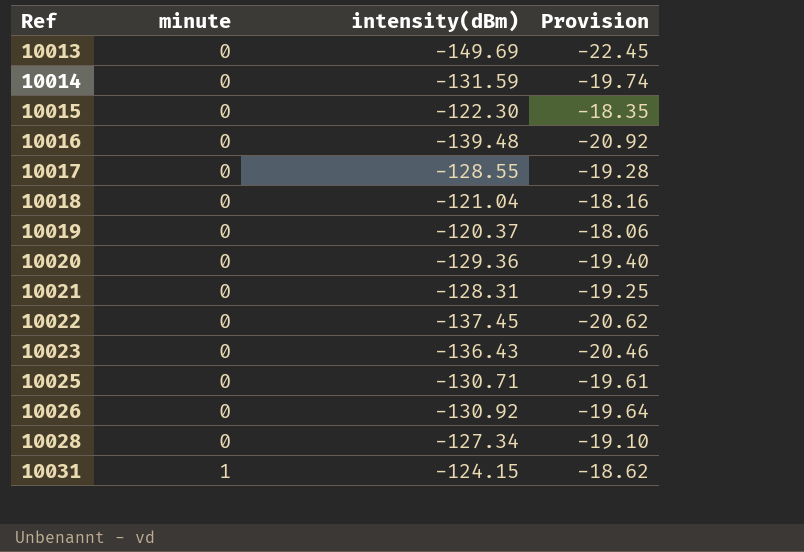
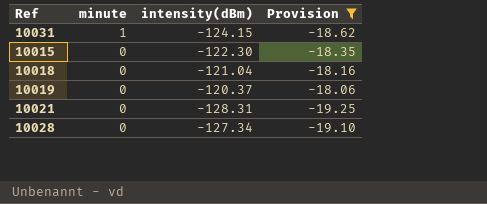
filter: none -> Provision >= -19.25
row order: Ref ascending -> minute descending

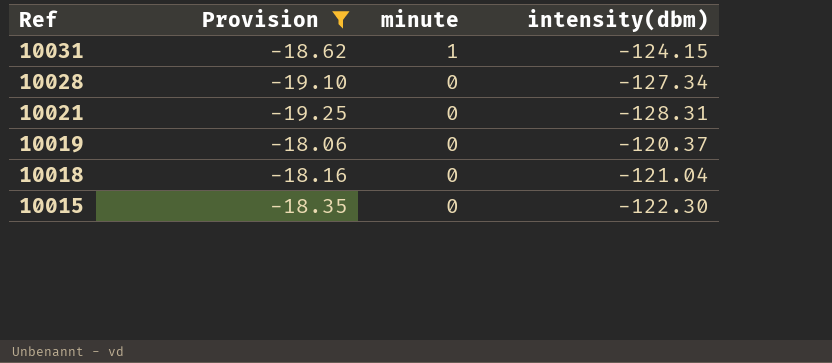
row order: minute descending -> Ref descending
column Provision | position: 4 -> 2
column name: intensity(dBm) -> intensity(dbm)

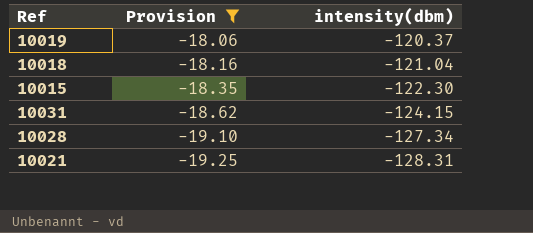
row order: Ref descending -> Provision descending
column minute | position: 3 -> none

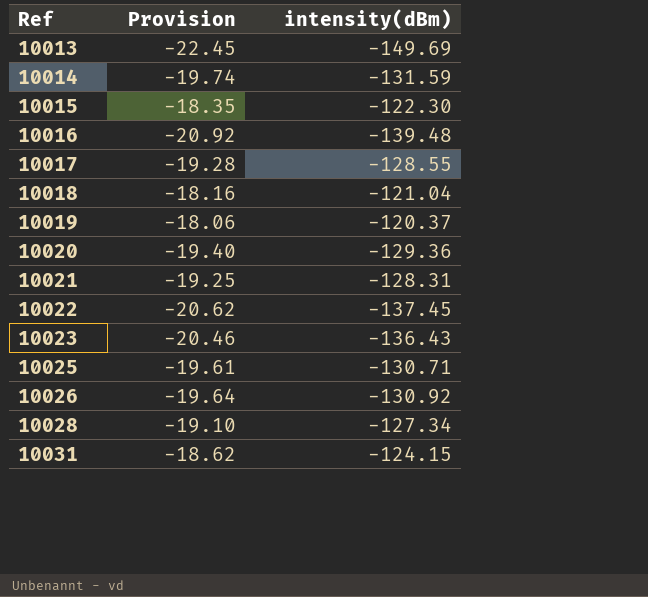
filter: Provision >= -19.25 -> none
row order: Provision descending -> Ref ascending
column name: intensity(dbm) -> intensity(dBm)

